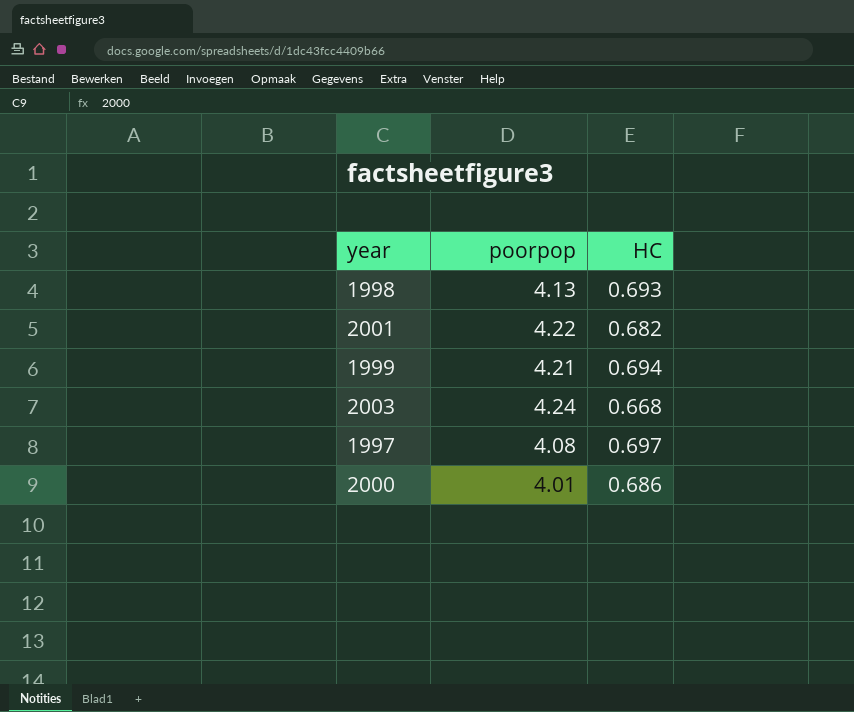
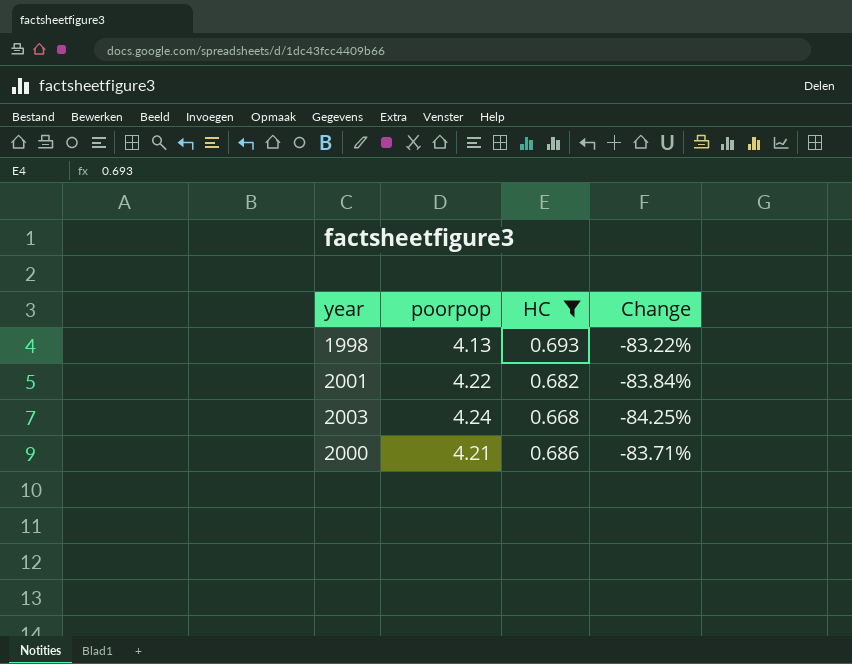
filter: none -> HC <= 0.693
column Change | formula: none -> ([HC] - [poorpop]) / [poorpop]
2000 | poorpop: 4.01 -> 4.21

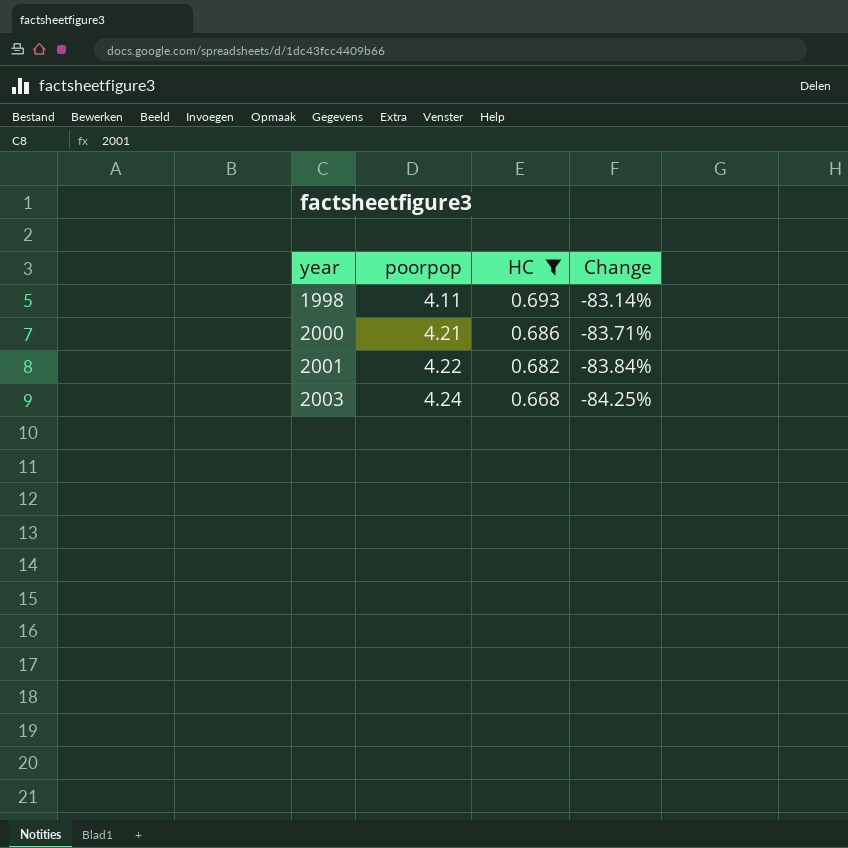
row order: none -> year ascending
1998 | poorpop: 4.13 -> 4.11
1998 | Change: -83.22% -> -83.14%

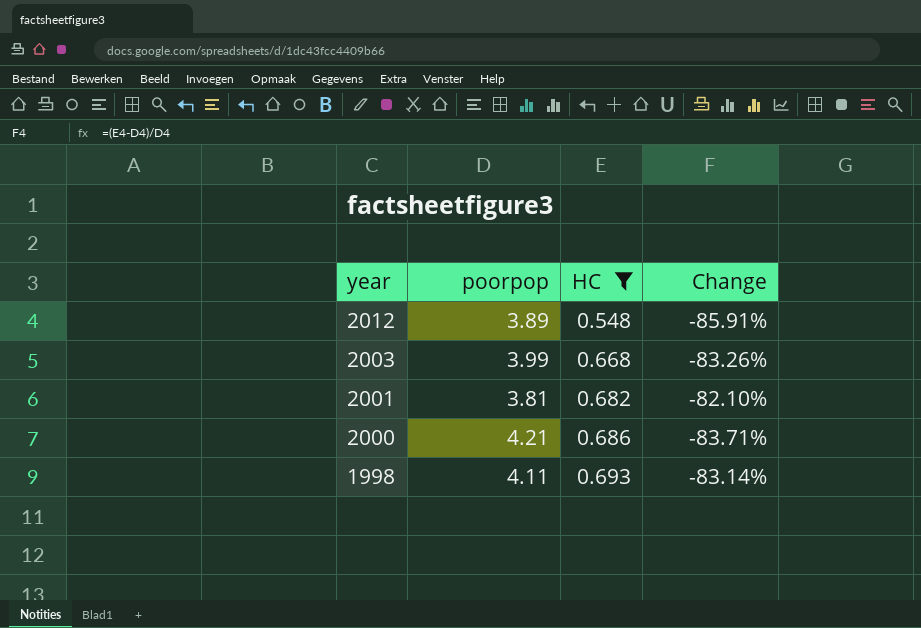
row order: year ascending -> year descending
row 2012: none -> 3.89 | 0.548 | -85.91%
2003 | poorpop: 4.24 -> 3.99
2003 | Change: -84.25% -> -83.26%
2001 | poorpop: 4.22 -> 3.81
2001 | Change: -83.84% -> -82.10%

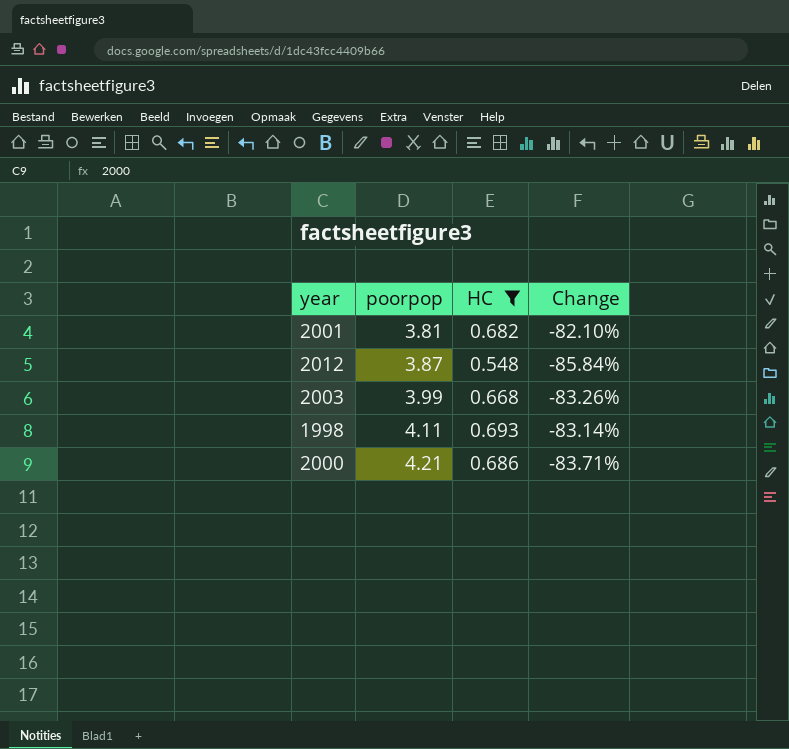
row order: year descending -> poorpop ascending
2012 | poorpop: 3.89 -> 3.87
2012 | Change: -85.91% -> -85.84%

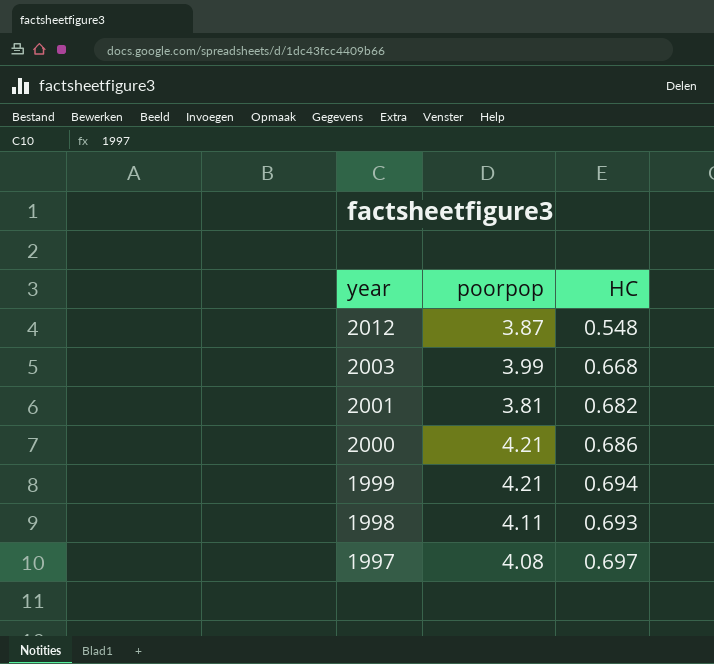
filter: HC <= 0.693 -> none
row order: poorpop ascending -> year descending
column Change | formula: ([HC] - [poorpop]) / [poorpop] -> none

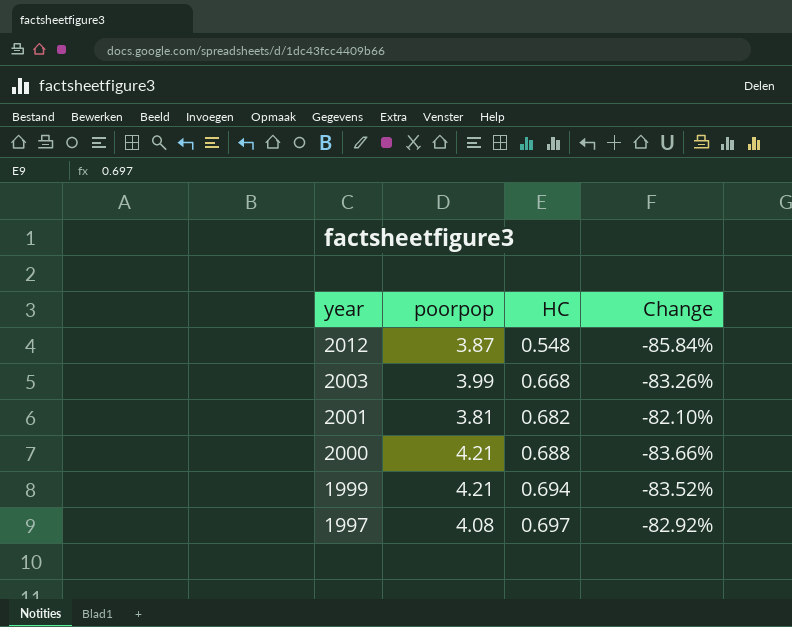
column Change | formula: none -> ([HC] - [poorpop]) / [poorpop]
row 1998: 4.11 | 0.693 -> none
2000 | HC: 0.686 -> 0.688

